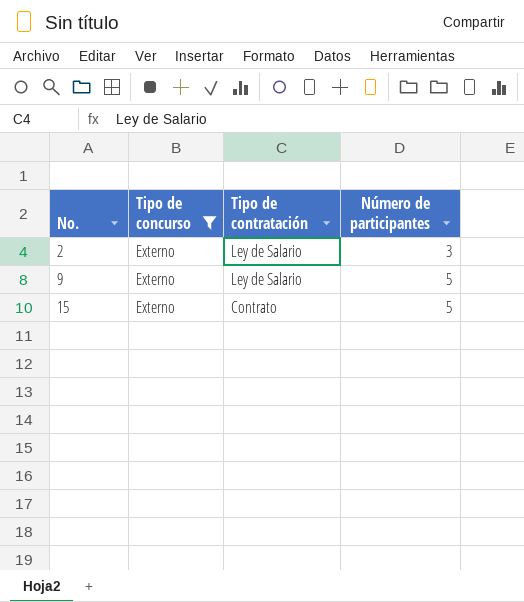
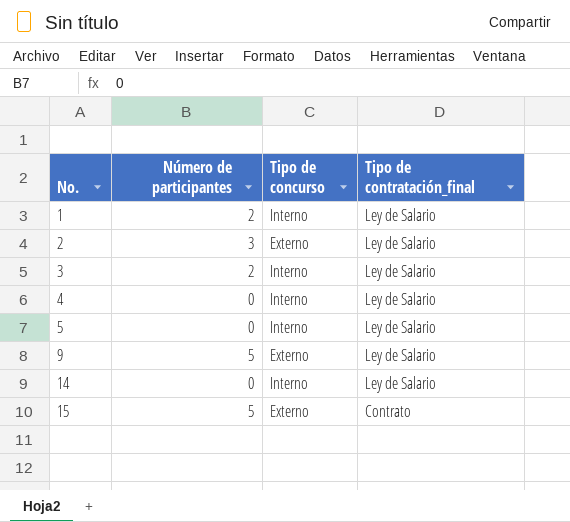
filter: Tipo de concurso = Externo -> none
column Número de participantes | position: 4 -> 2
column name: Tipo de contratación -> Tipo de contratación_final

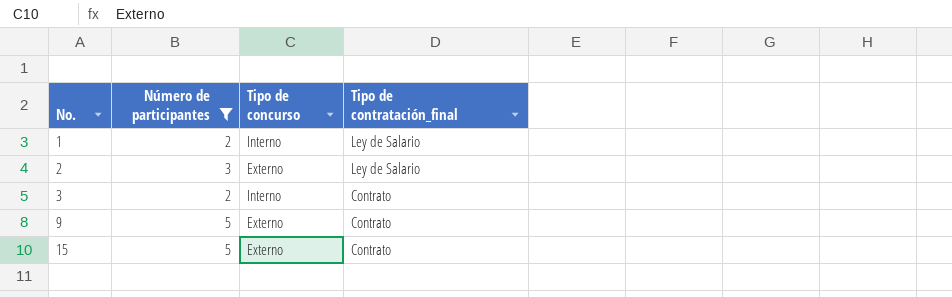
filter: none -> Número de participantes != 0
3 | Tipo de contratación_final: Ley de Salario -> Contrato
9 | Tipo de contratación_final: Ley de Salario -> Contrato

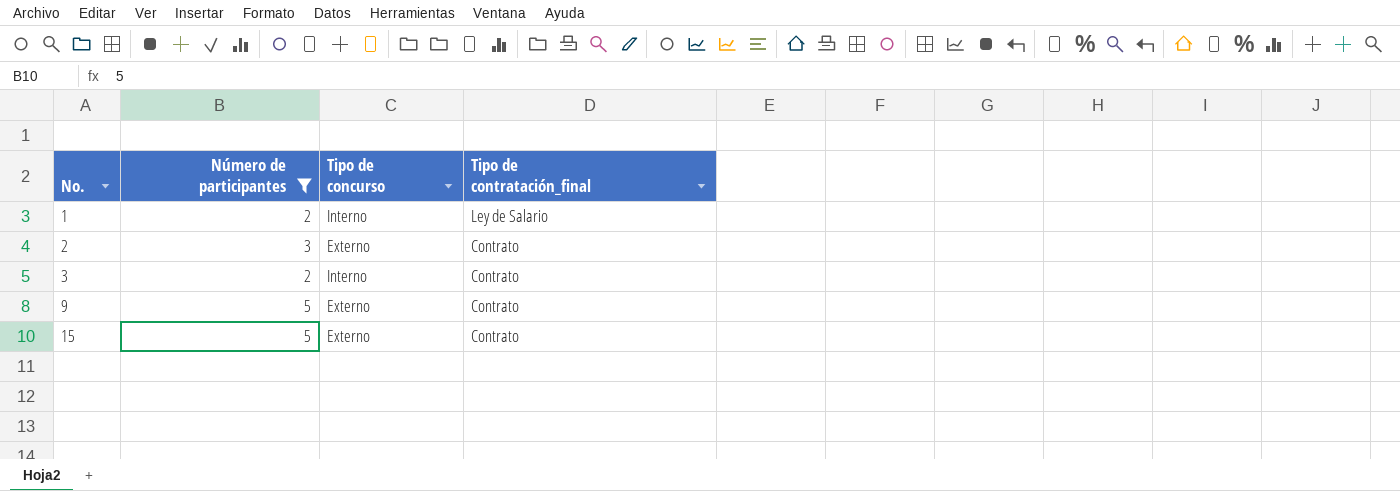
2 | Tipo de contratación_final: Ley de Salario -> Contrato

